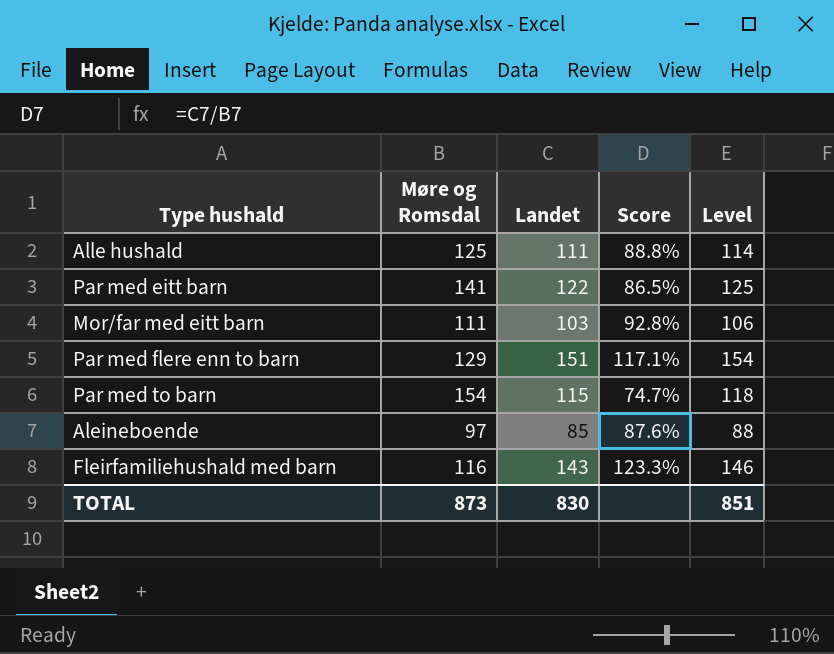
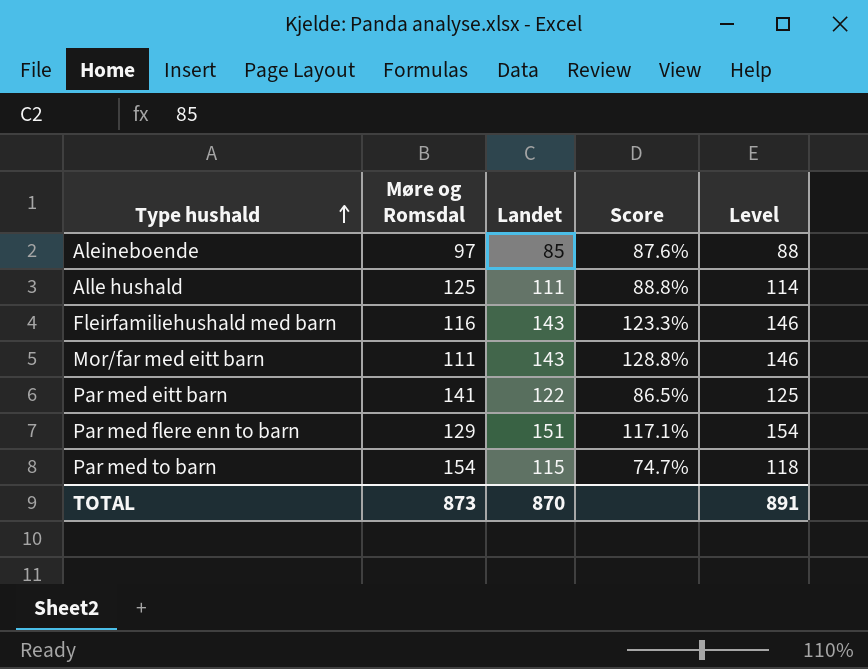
row order: none -> Type hushald ascending
Mor/far med eitt barn | Landet: 103 -> 143
Mor/far med eitt barn | Score: 92.8% -> 128.8%
Mor/far med eitt barn | Level: 106 -> 146
TOTAL | Landet: 830 -> 870
TOTAL | Level: 851 -> 891

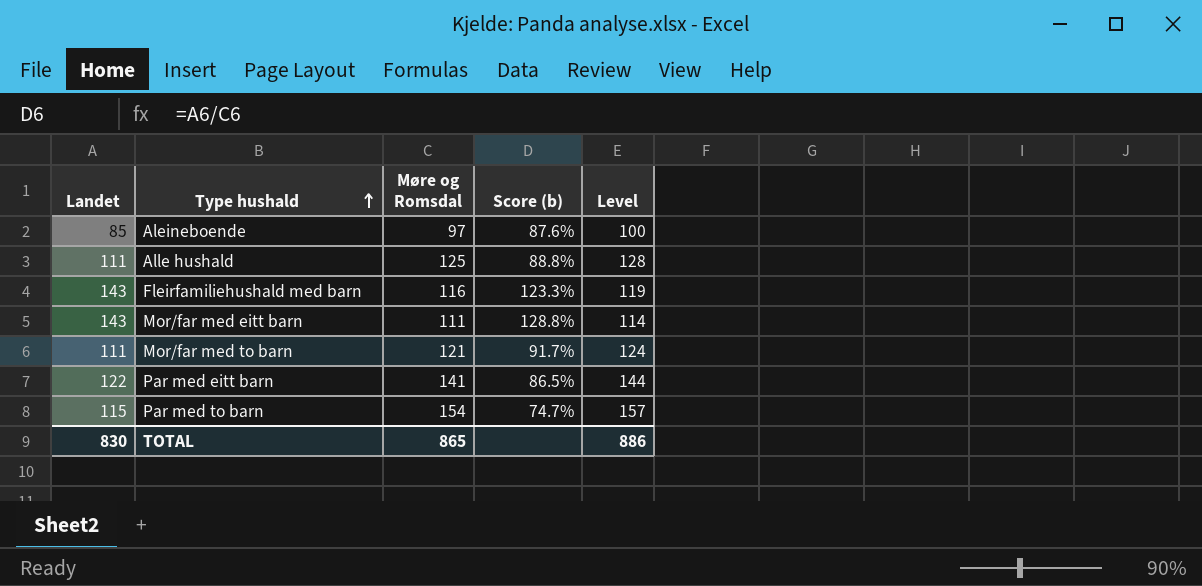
column Landet | position: 3 -> 1
column name: Score -> Score (b)
column Level | formula: [Landet] + 3 -> [Møre og Romsdal] + 3
row Par med flere enn to barn: 129 | 151 | 117.1% | 154 -> none
row Mor/far med to barn: none -> 111 | 121 | 91.7% | 124
TOTAL | Landet: 870 -> 830
TOTAL | Møre og Romsdal: 873 -> 865
TOTAL | Level: 891 -> 886

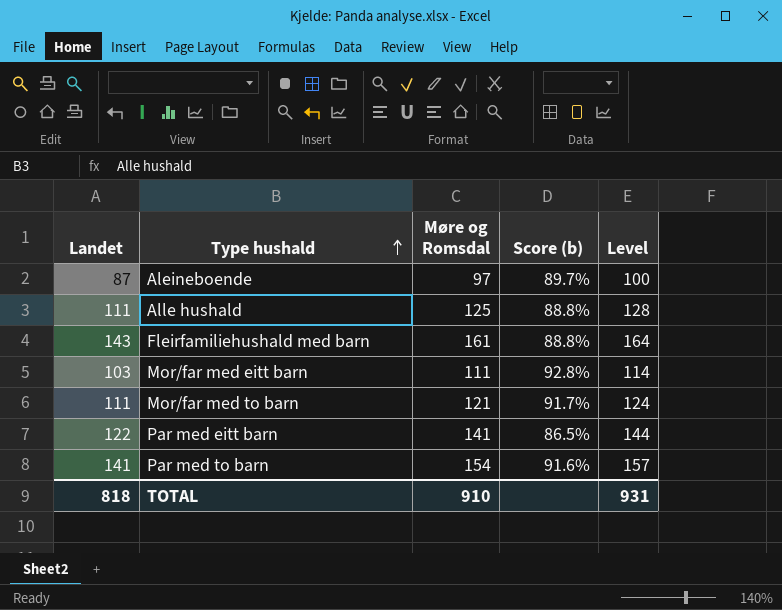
Aleineboende | Landet: 85 -> 87
Aleineboende | Score (b): 87.6% -> 89.7%
Fleirfamiliehushald med barn | Møre og Romsdal: 116 -> 161
Fleirfamiliehushald med barn | Score (b): 123.3% -> 88.8%
Fleirfamiliehushald med barn | Level: 119 -> 164
Mor/far med eitt barn | Landet: 143 -> 103
Mor/far med eitt barn | Score (b): 128.8% -> 92.8%
Par med to barn | Landet: 115 -> 141
Par med to barn | Score (b): 74.7% -> 91.6%
TOTAL | Landet: 830 -> 818
TOTAL | Møre og Romsdal: 865 -> 910
TOTAL | Level: 886 -> 931

